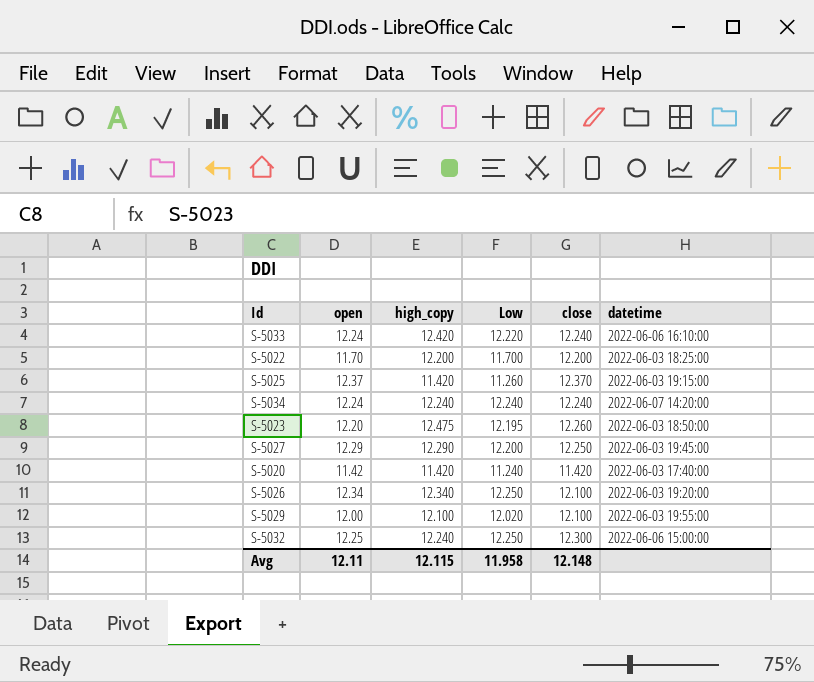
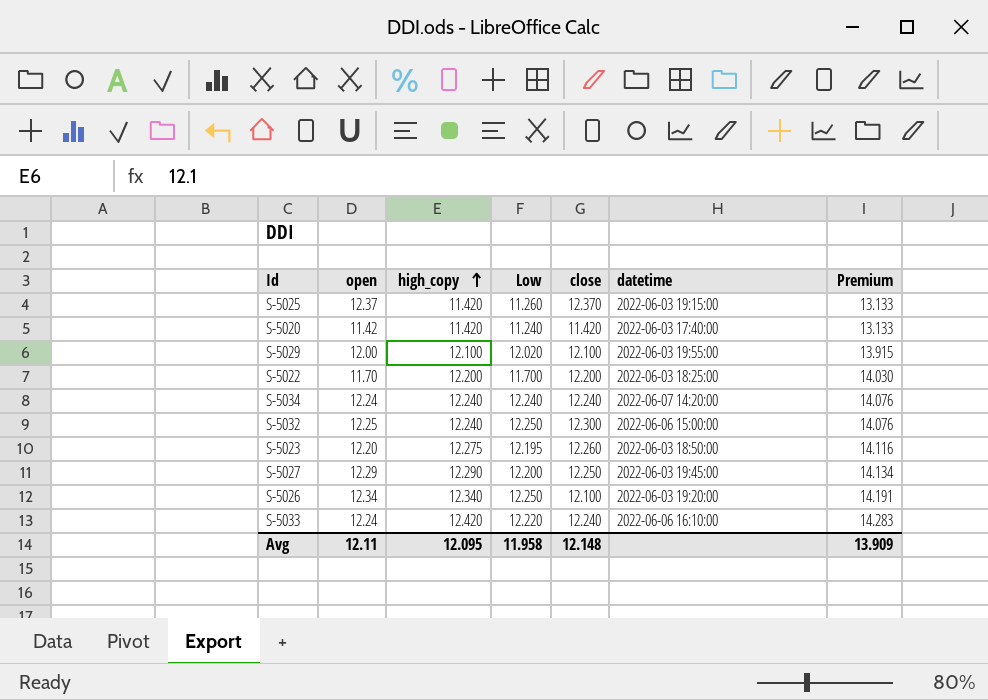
row order: none -> high_copy ascending
column Premium | formula: none -> [high_copy] * 1.15
S-5023 | high_copy: 12.475 -> 12.275
Avg | high_copy: 12.115 -> 12.095

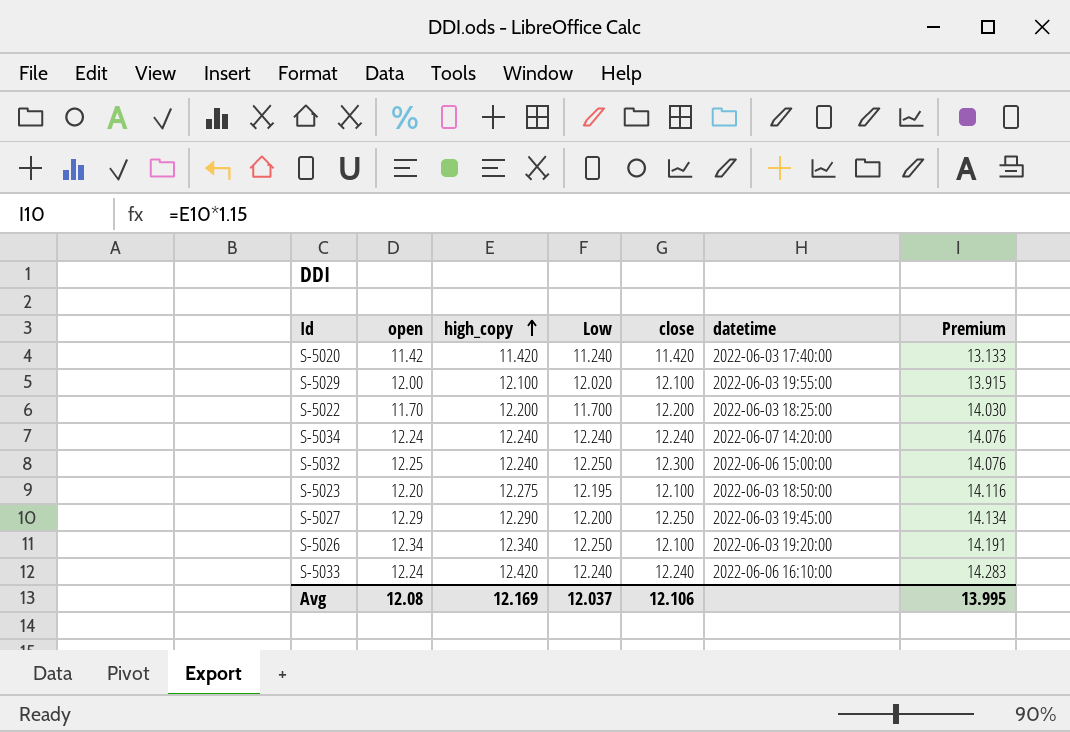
row S-5025: 12.37 | 11.420 | 11.260 | 12.370 | 2022-06-03 19:15:00 | 13.133 -> none
S-5023 | close: 12.260 -> 12.100
S-5033 | Low: 12.220 -> 12.240
Avg | open: 12.11 -> 12.08
Avg | high_copy: 12.095 -> 12.169
Avg | Low: 11.958 -> 12.037
Avg | close: 12.148 -> 12.106
Avg | Premium: 13.909 -> 13.995

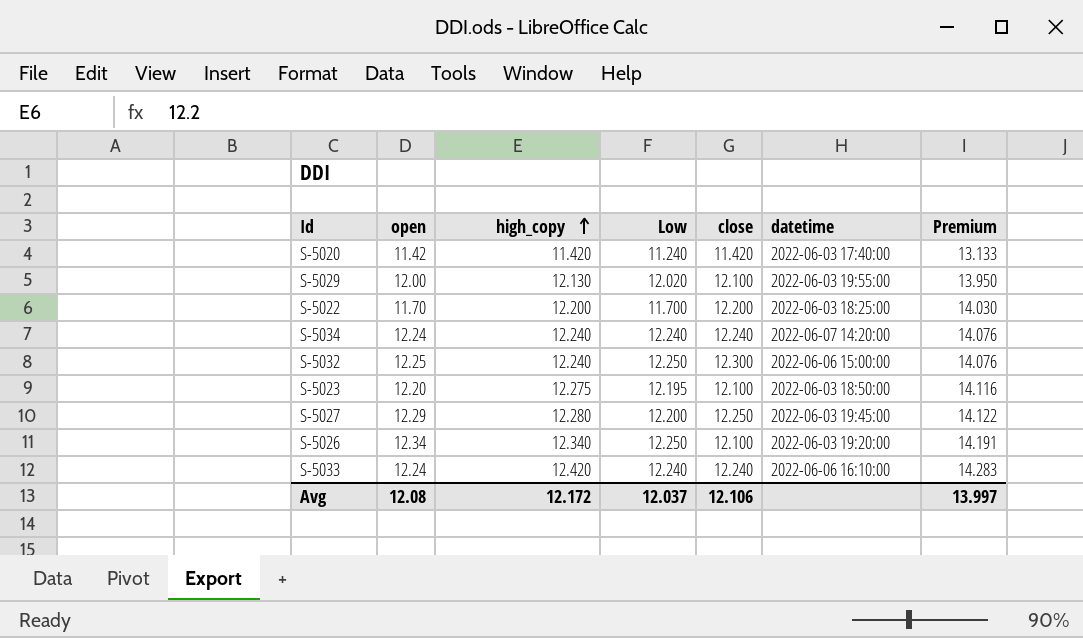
S-5029 | high_copy: 12.100 -> 12.130
S-5029 | Premium: 13.915 -> 13.950
S-5027 | high_copy: 12.290 -> 12.280
S-5027 | Premium: 14.134 -> 14.122
Avg | high_copy: 12.169 -> 12.172
Avg | Premium: 13.995 -> 13.997

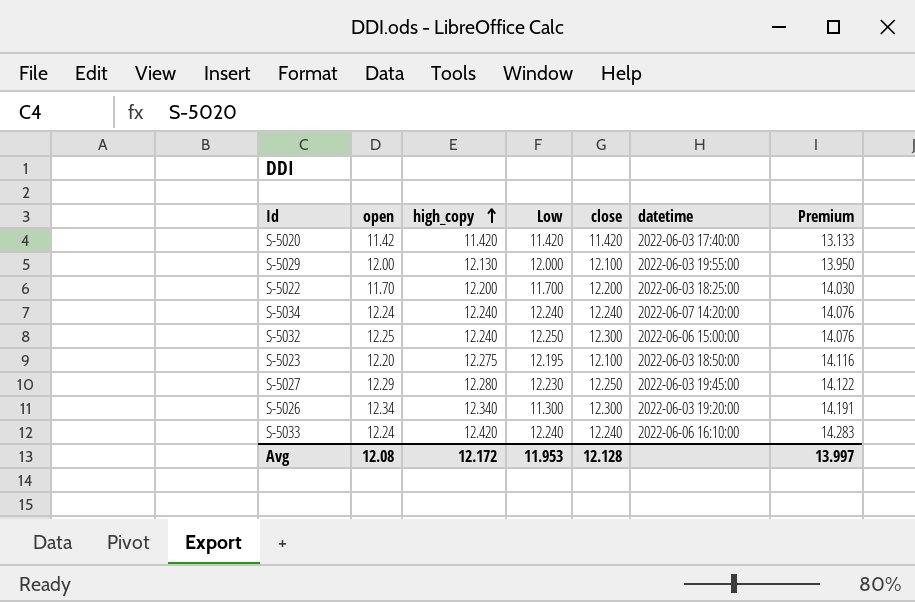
S-5020 | Low: 11.240 -> 11.420
S-5029 | Low: 12.020 -> 12.000
S-5027 | Low: 12.200 -> 12.230
S-5026 | Low: 12.250 -> 11.300
S-5026 | close: 12.100 -> 12.300
Avg | Low: 12.037 -> 11.953
Avg | close: 12.106 -> 12.128

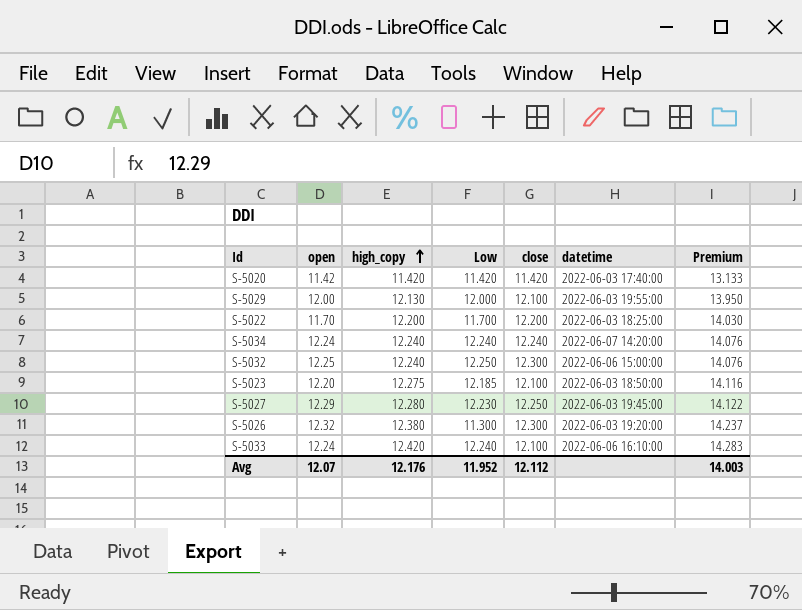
S-5023 | Low: 12.195 -> 12.185
S-5026 | open: 12.34 -> 12.32
S-5026 | high_copy: 12.340 -> 12.380
S-5026 | Premium: 14.191 -> 14.237
S-5033 | close: 12.240 -> 12.100
Avg | open: 12.08 -> 12.07
Avg | high_copy: 12.172 -> 12.176
Avg | Low: 11.953 -> 11.952
Avg | close: 12.128 -> 12.112
Avg | Premium: 13.997 -> 14.003

